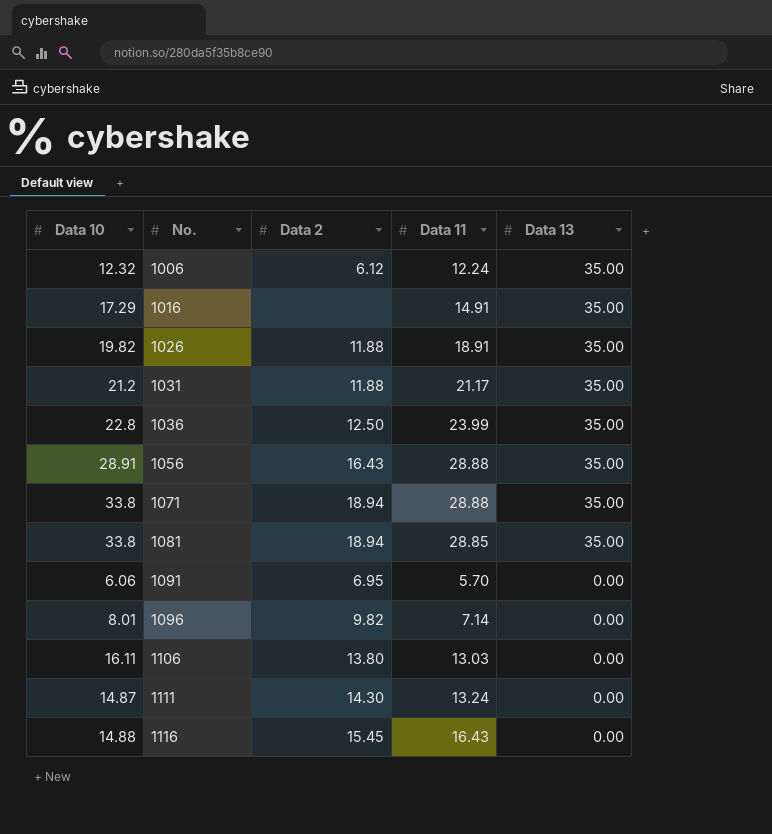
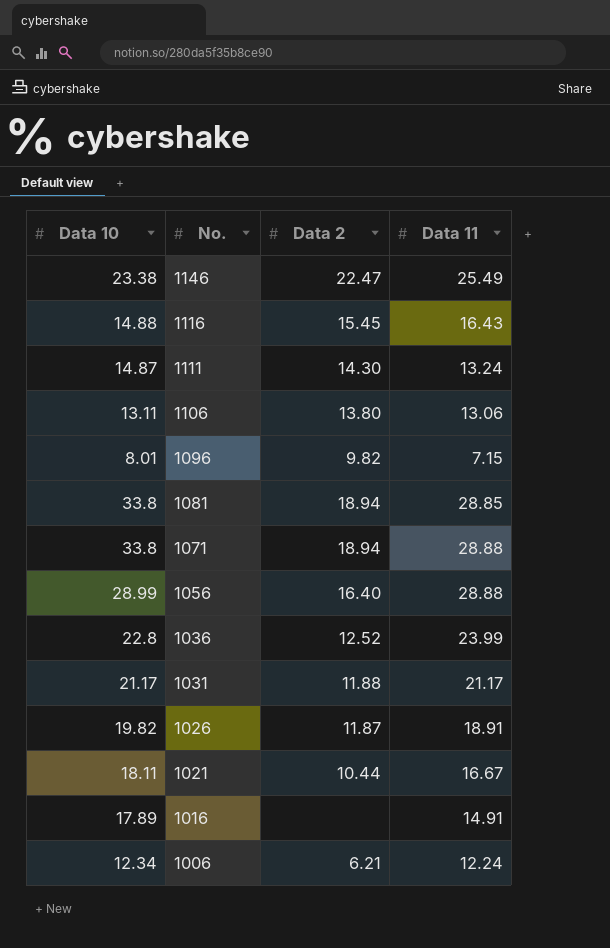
row order: No. ascending -> No. descending
column Data 13 | position: 5 -> none
row 1091: 6.06 | 6.95 | 5.70 | 0.00 -> none
row 1146: none -> 23.38 | 22.47 | 25.49
1106 | Data 10: 16.11 -> 13.11
1106 | Data 11: 13.03 -> 13.06
1096 | Data 11: 7.14 -> 7.15
1056 | Data 10: 28.91 -> 28.99
1056 | Data 2: 16.43 -> 16.40
1036 | Data 2: 12.50 -> 12.52
1031 | Data 10: 21.2 -> 21.17
1026 | Data 2: 11.88 -> 11.87
row 1021: none -> 18.11 | 10.44 | 16.67
1016 | Data 10: 17.29 -> 17.89
1006 | Data 10: 12.32 -> 12.34
1006 | Data 2: 6.12 -> 6.21

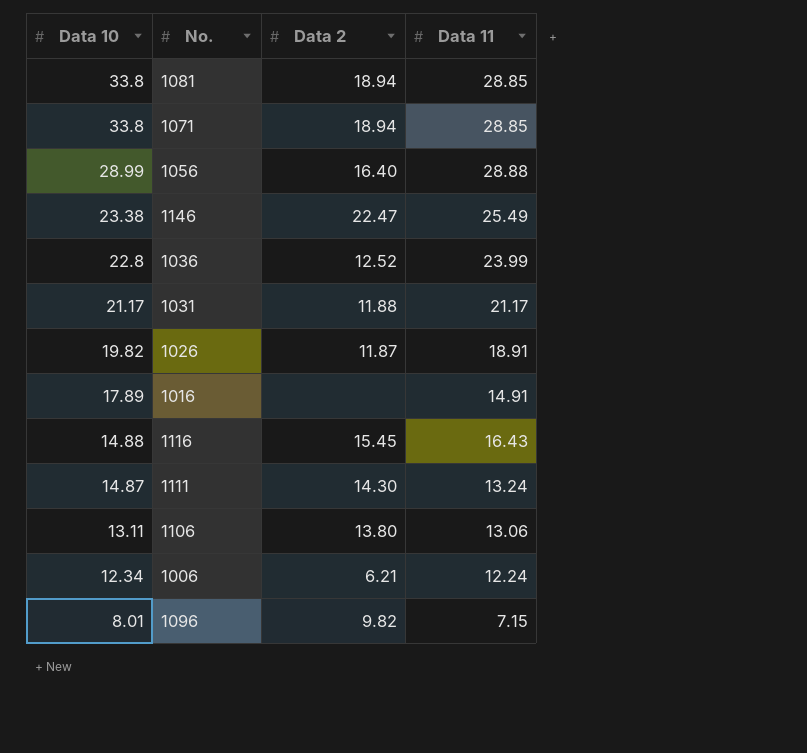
row order: No. descending -> Data 10 descending
row 1021: 18.11 | 10.44 | 16.67 -> none
1071 | Data 11: 28.88 -> 28.85

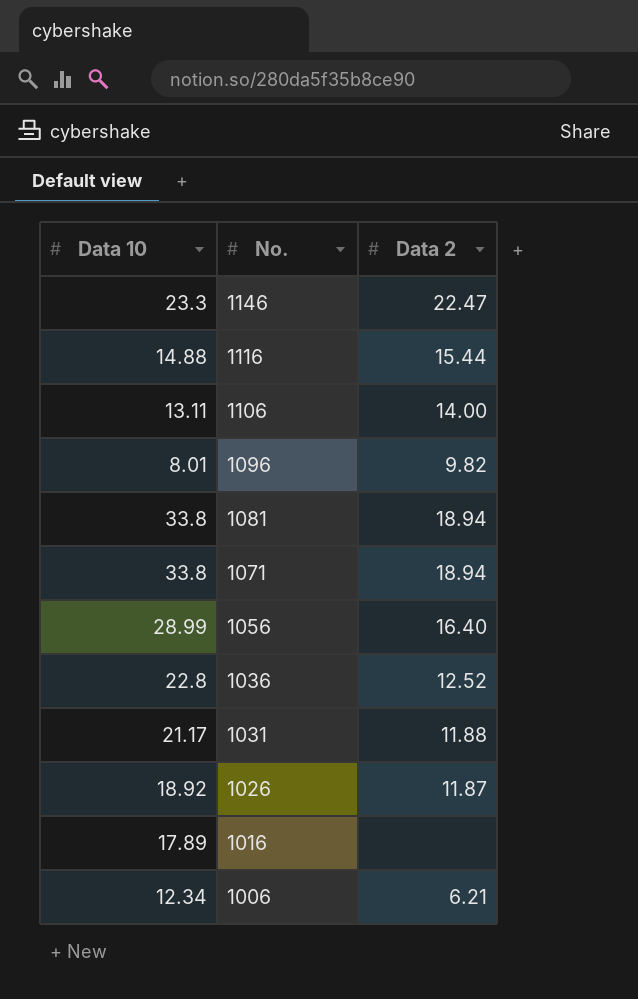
row order: Data 10 descending -> No. descending
column Data 11 | position: 4 -> none
row 1111: 14.87 | 14.30 | 13.24 -> none
1146 | Data 10: 23.38 -> 23.3
1116 | Data 2: 15.45 -> 15.44
1106 | Data 2: 13.80 -> 14.00
1026 | Data 10: 19.82 -> 18.92

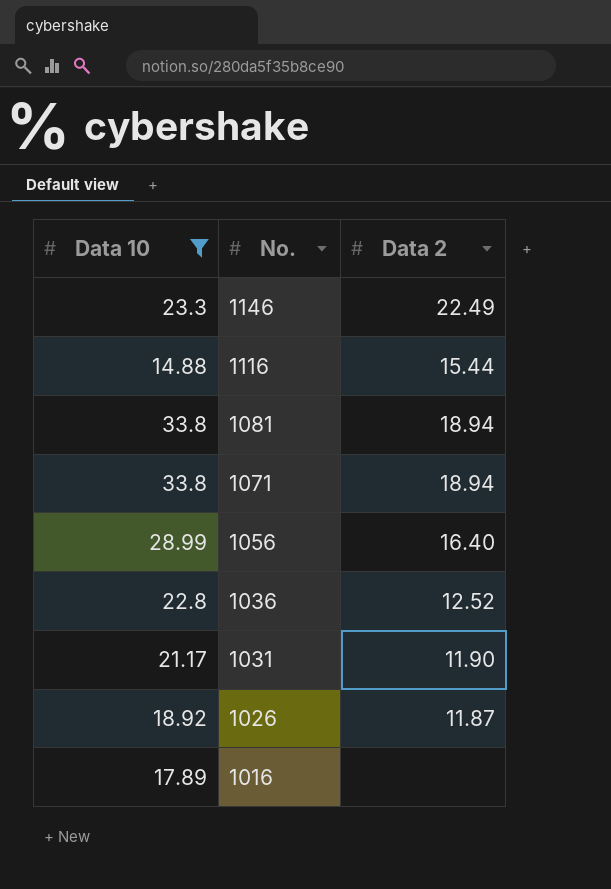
filter: none -> Data 10 >= 14.88
1146 | Data 2: 22.47 -> 22.49
1031 | Data 2: 11.88 -> 11.90

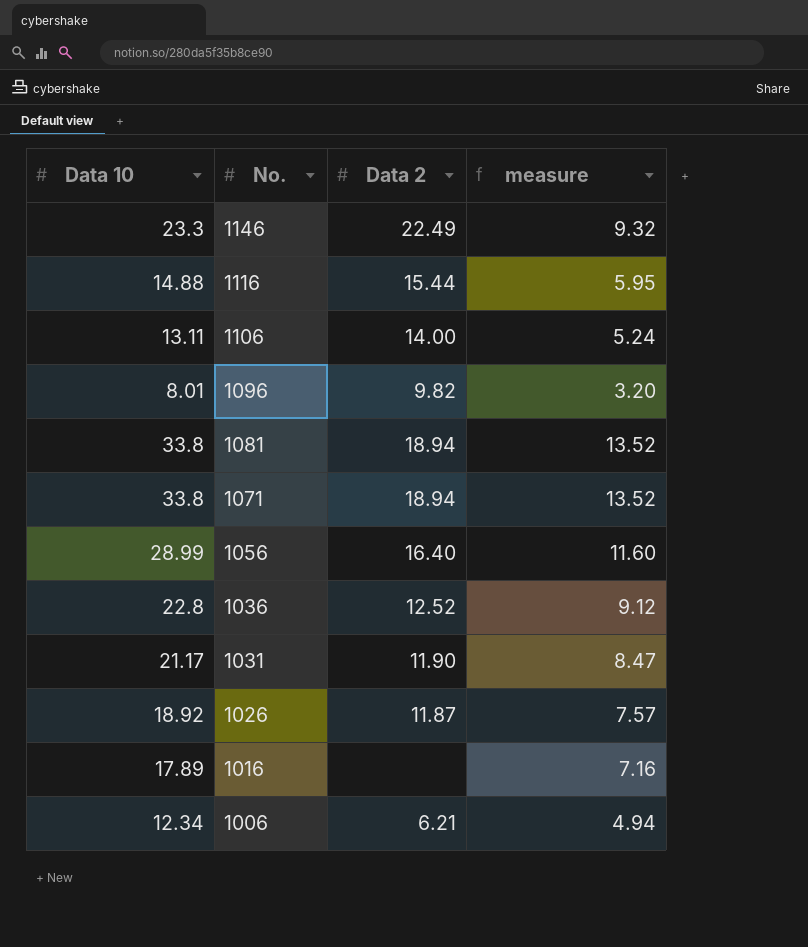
filter: Data 10 >= 14.88 -> none
column measure | formula: none -> [Data 10] * 0.4

